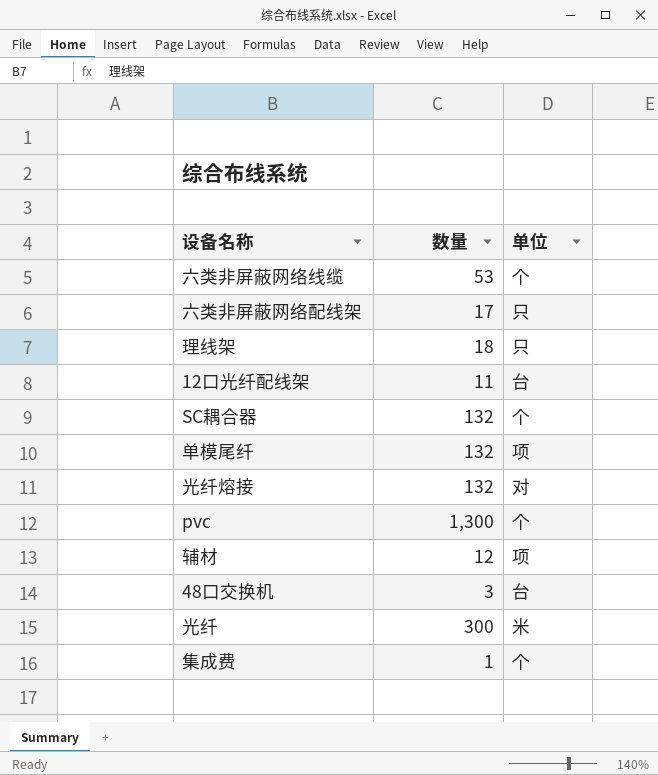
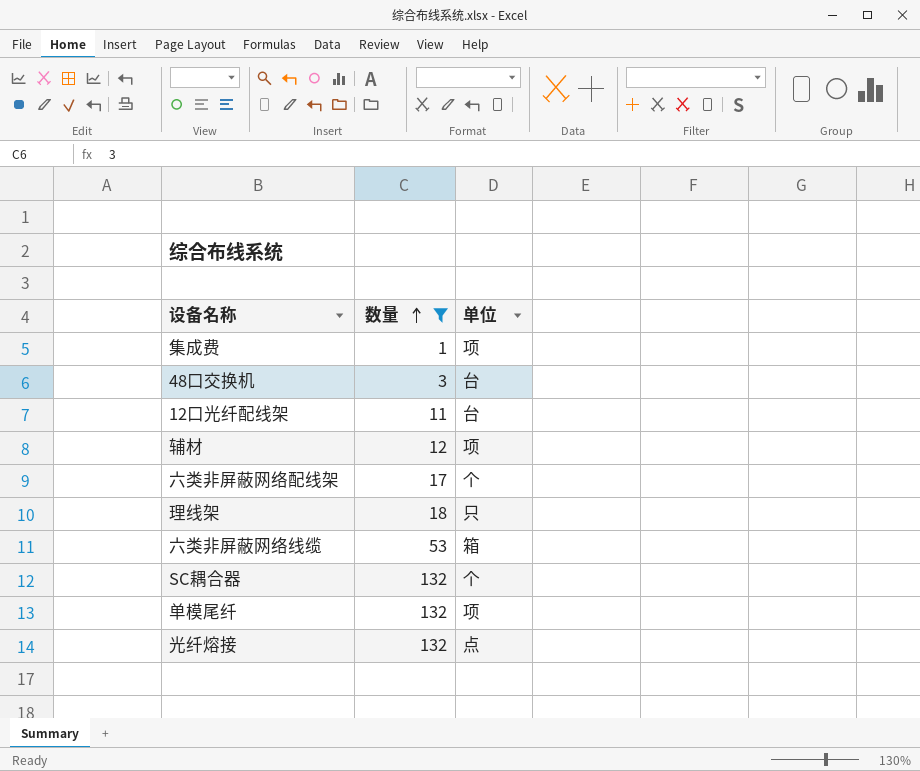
filter: none -> 数量 <= 132
row order: none -> 数量 ascending
集成费 | 单位: 个 -> 项
六类非屏蔽网络配线架 | 单位: 只 -> 个
六类非屏蔽网络线缆 | 单位: 个 -> 箱
光纤熔接 | 单位: 对 -> 点

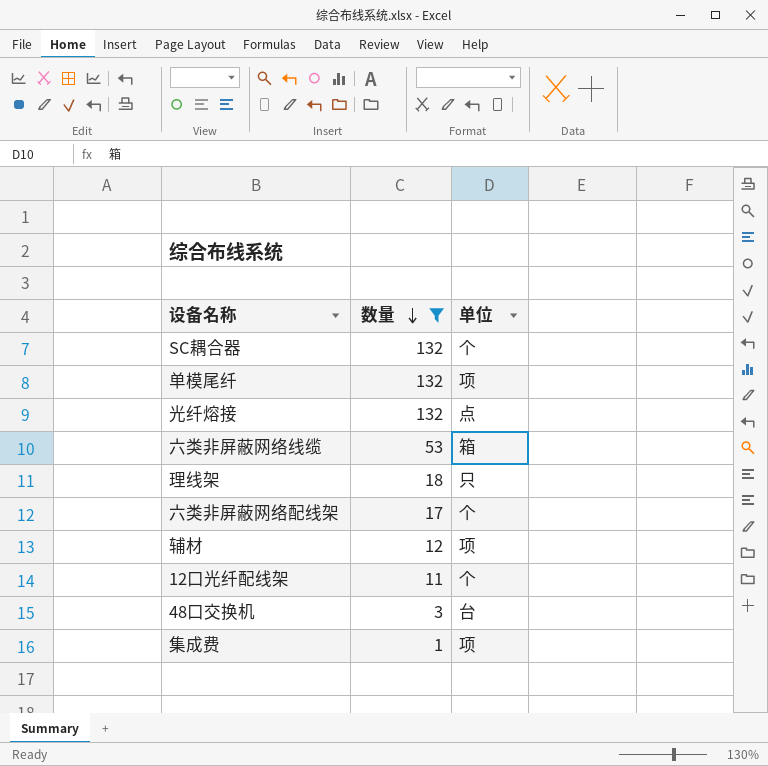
row order: 数量 ascending -> 数量 descending
12口光纤配线架 | 单位: 台 -> 个

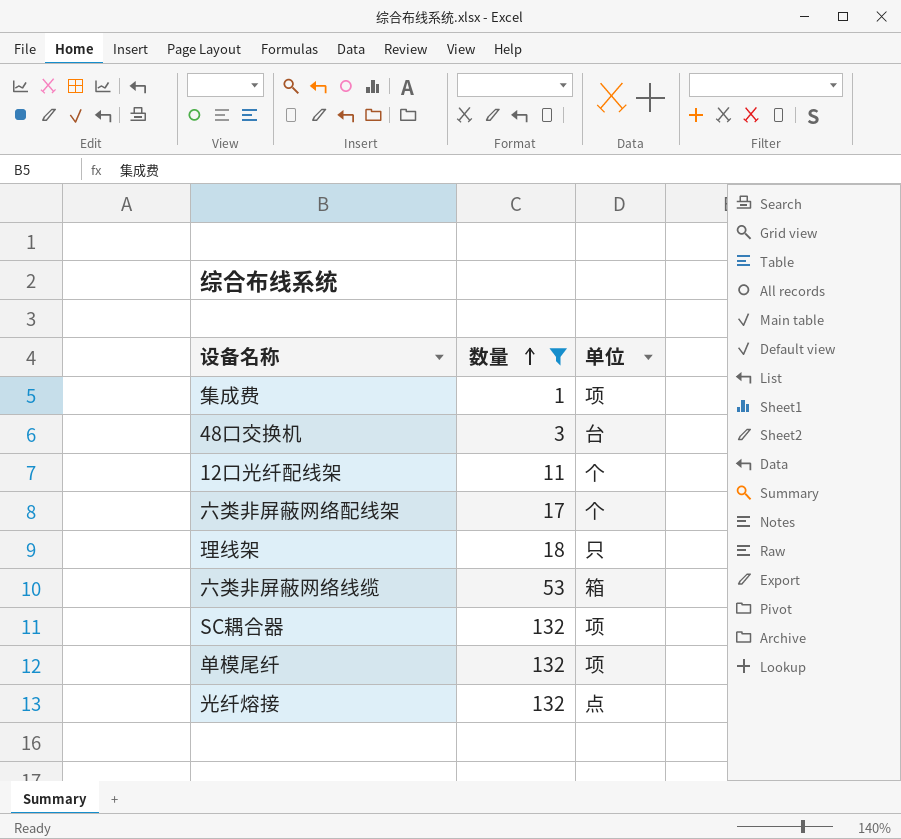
row order: 数量 descending -> 数量 ascending
row 辅材: 12 | 项 -> none
SC耦合器 | 单位: 个 -> 项

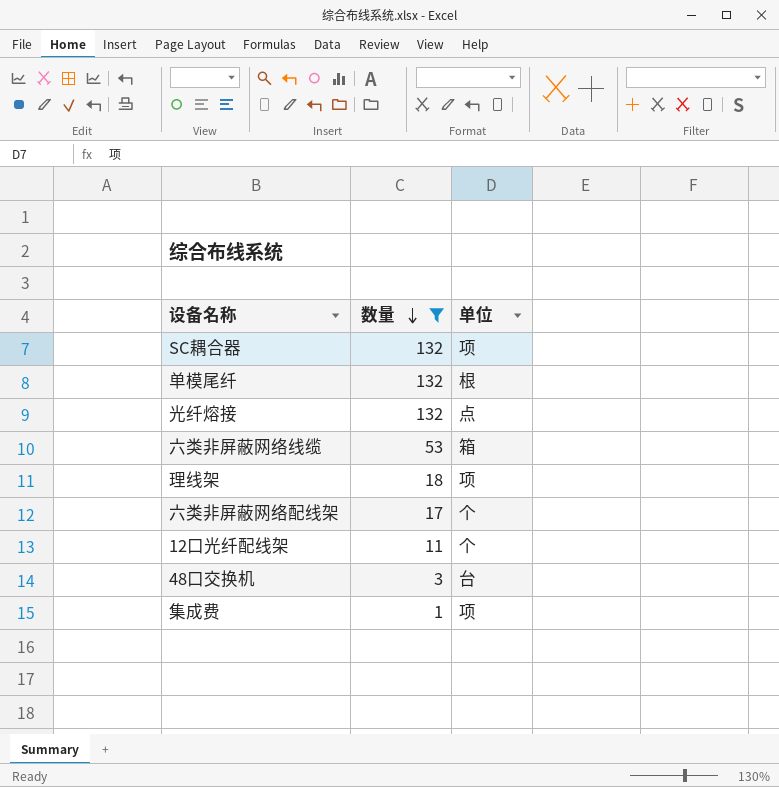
row order: 数量 ascending -> 数量 descending
单模尾纤 | 单位: 项 -> 根
理线架 | 单位: 只 -> 项

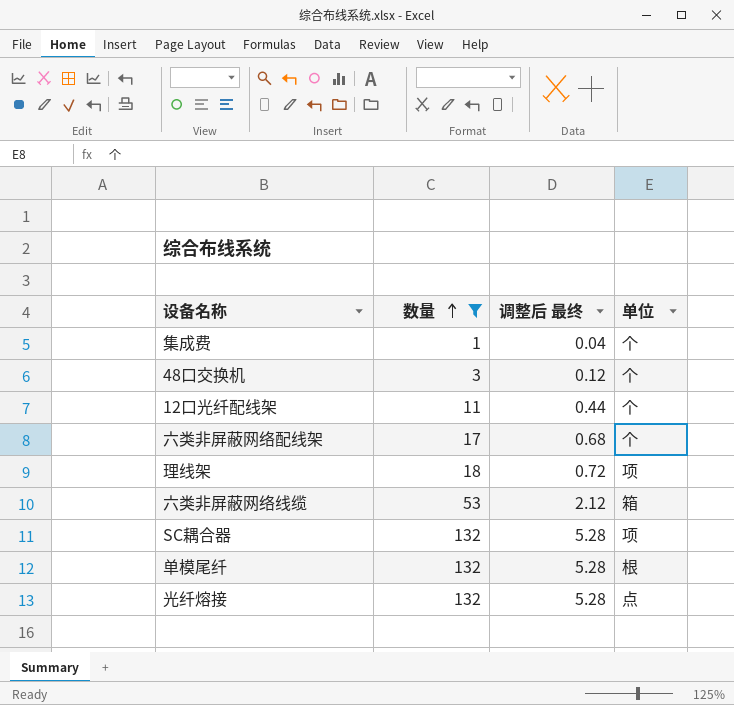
row order: 数量 descending -> 数量 ascending
column 调整后 最终 | formula: none -> [数量] * 0.04
集成费 | 单位: 项 -> 个
48口交换机 | 单位: 台 -> 个

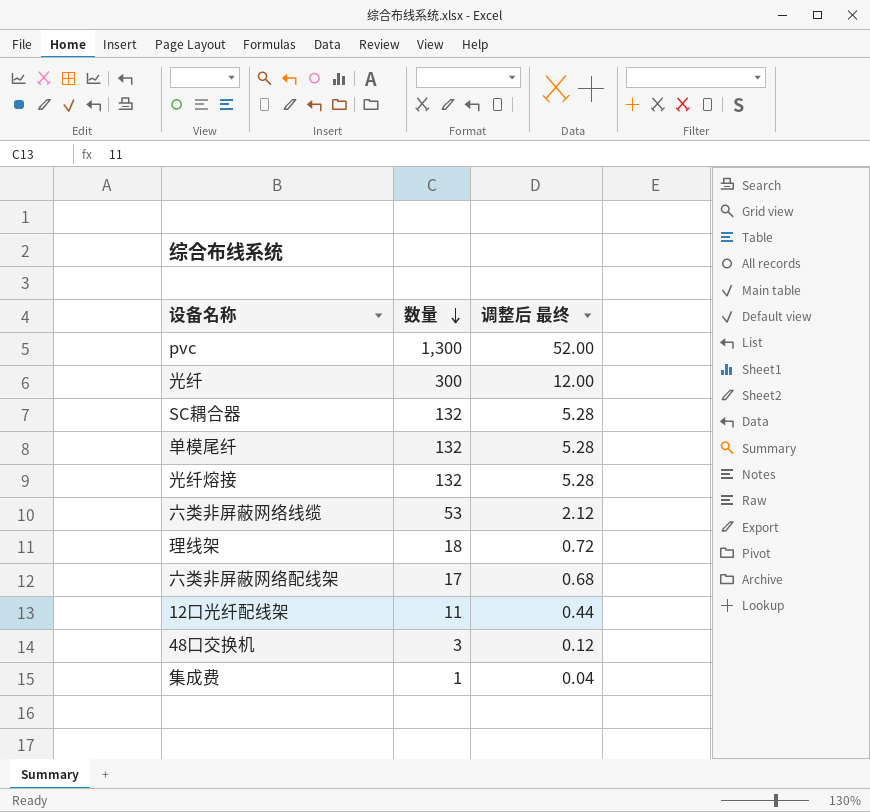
filter: 数量 <= 132 -> none
row order: 数量 ascending -> 数量 descending
column 单位 | position: 4 -> none

